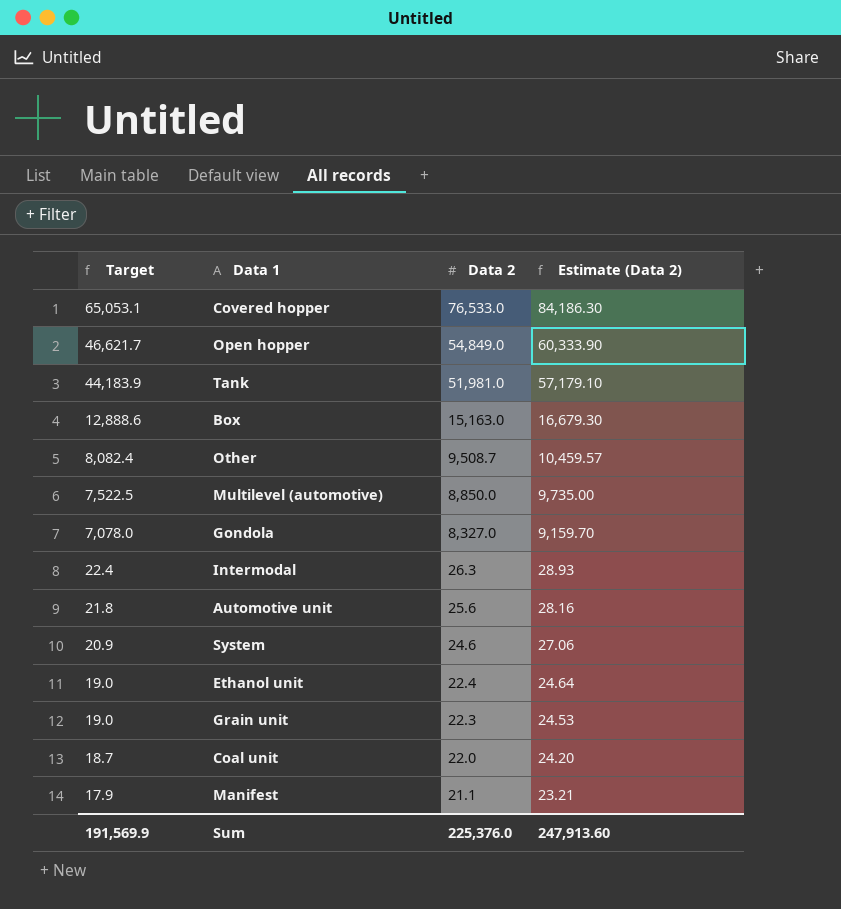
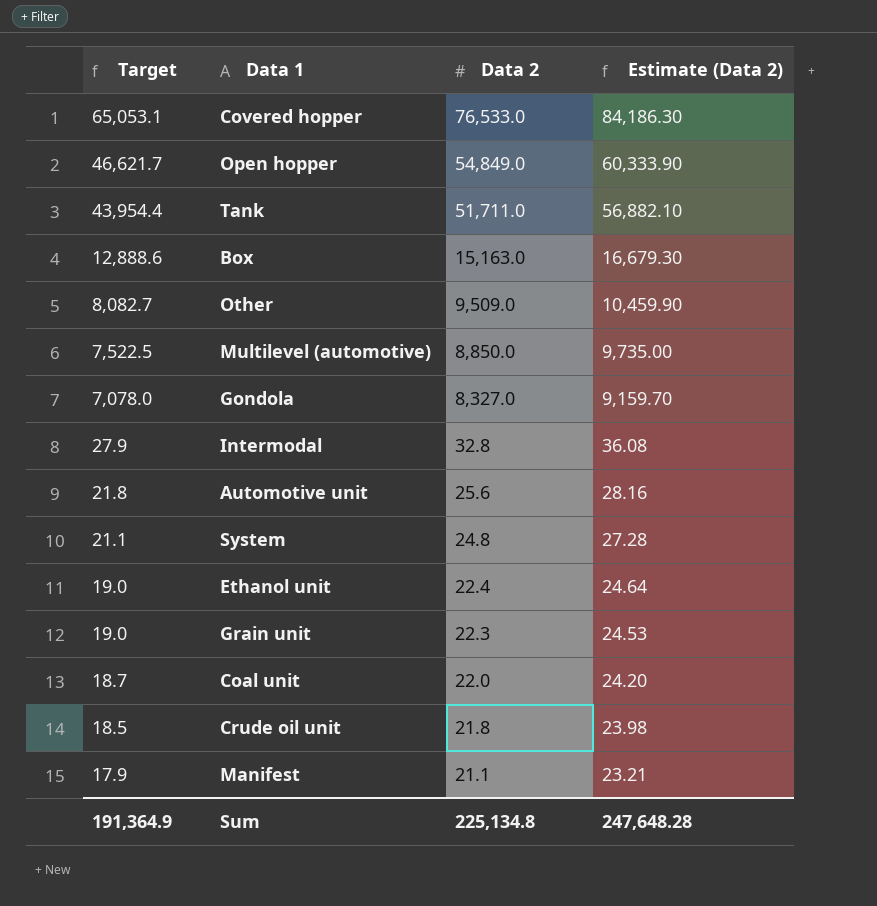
Tank | Target: 44,183.9 -> 43,954.4
Tank | Data 2: 51,981.0 -> 51,711.0
Tank | Estimate (Data 2): 57,179.10 -> 56,882.10
Other | Target: 8,082.4 -> 8,082.7
Other | Data 2: 9,508.7 -> 9,509.0
Other | Estimate (Data 2): 10,459.57 -> 10,459.90
Intermodal | Target: 22.4 -> 27.9
Intermodal | Data 2: 26.3 -> 32.8
Intermodal | Estimate (Data 2): 28.93 -> 36.08
System | Target: 20.9 -> 21.1
System | Data 2: 24.6 -> 24.8
System | Estimate (Data 2): 27.06 -> 27.28
row Crude oil unit: none -> 18.5 | 21.8 | 23.98
Sum | Target: 191,569.9 -> 191,364.9
Sum | Data 2: 225,376.0 -> 225,134.8
Sum | Estimate (Data 2): 247,913.60 -> 247,648.28

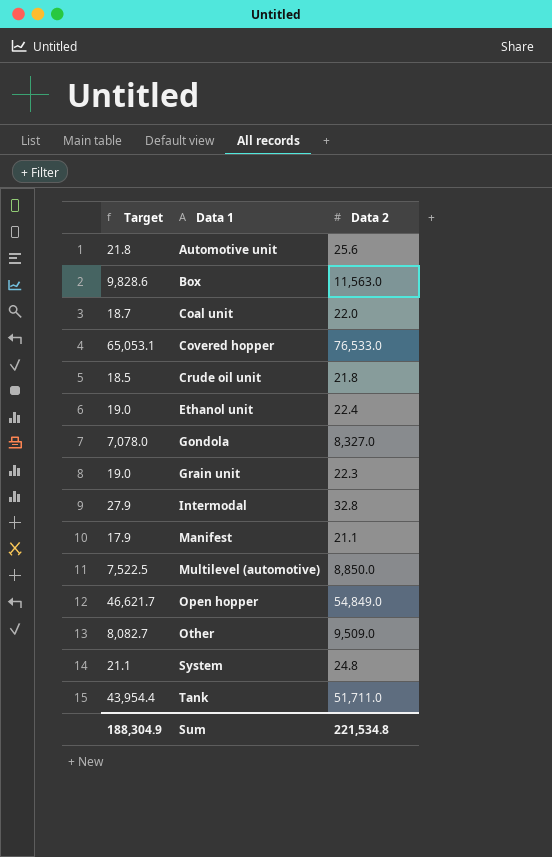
row order: Target descending -> Data 1 ascending
column Estimate (Data 2) | formula: [Data 2] * 1.1 -> none
Box | Target: 12,888.6 -> 9,828.6
Box | Data 2: 15,163.0 -> 11,563.0
Sum | Target: 191,364.9 -> 188,304.9
Sum | Data 2: 225,134.8 -> 221,534.8

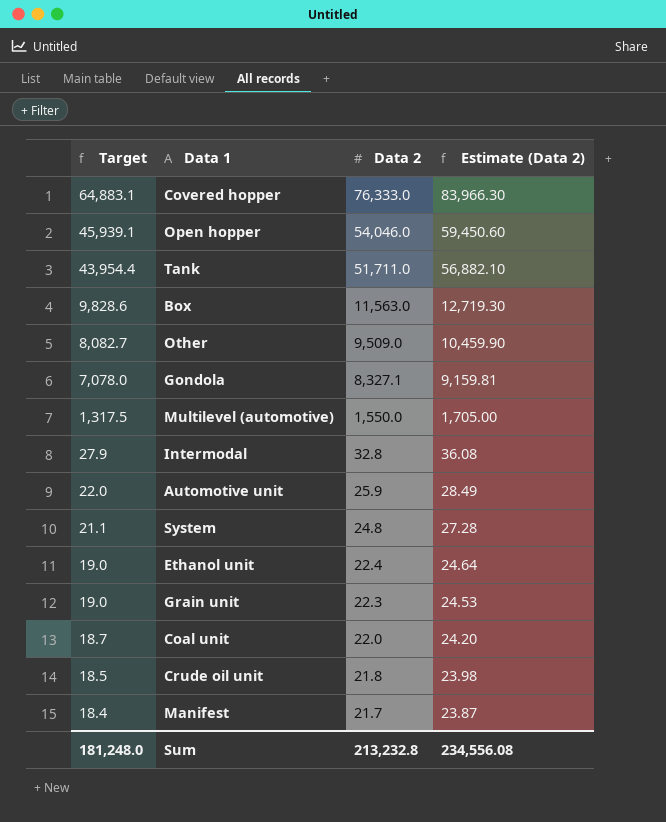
row order: Data 1 ascending -> Target descending
column Estimate (Data 2) | formula: none -> [Data 2] * 1.1
Covered hopper | Target: 65,053.1 -> 64,883.1
Covered hopper | Data 2: 76,533.0 -> 76,333.0
Open hopper | Target: 46,621.7 -> 45,939.1
Open hopper | Data 2: 54,849.0 -> 54,046.0
Gondola | Data 2: 8,327.0 -> 8,327.1
Multilevel (automotive) | Target: 7,522.5 -> 1,317.5
Multilevel (automotive) | Data 2: 8,850.0 -> 1,550.0
Automotive unit | Target: 21.8 -> 22.0
Automotive unit | Data 2: 25.6 -> 25.9
Manifest | Target: 17.9 -> 18.4
Manifest | Data 2: 21.1 -> 21.7
Sum | Target: 188,304.9 -> 181,248.0
Sum | Data 2: 221,534.8 -> 213,232.8

